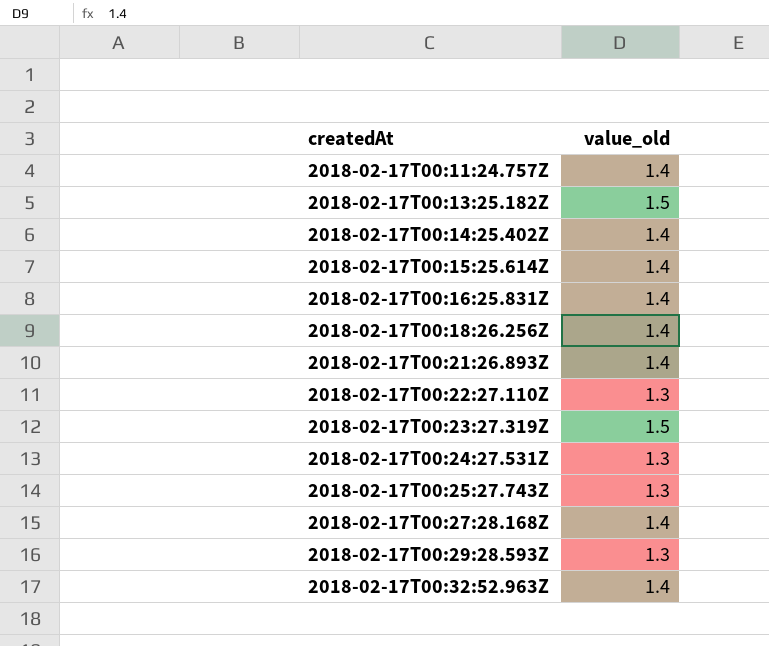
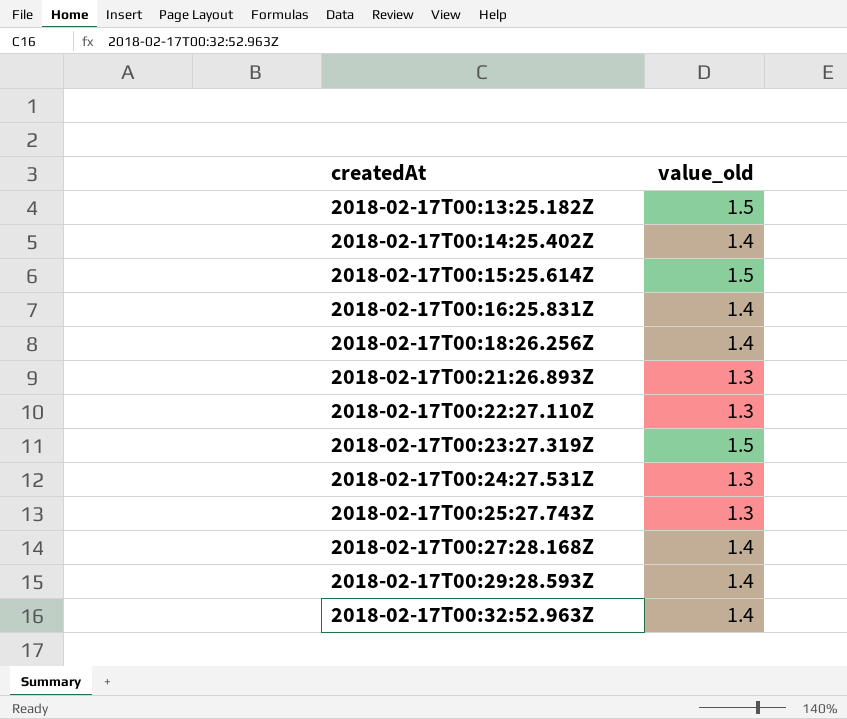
row 2018-02-17T00:11:24.757Z: 1.4 -> none
2018-02-17T00:15:25.614Z | value_old: 1.4 -> 1.5
2018-02-17T00:21:26.893Z | value_old: 1.4 -> 1.3
2018-02-17T00:29:28.593Z | value_old: 1.3 -> 1.4

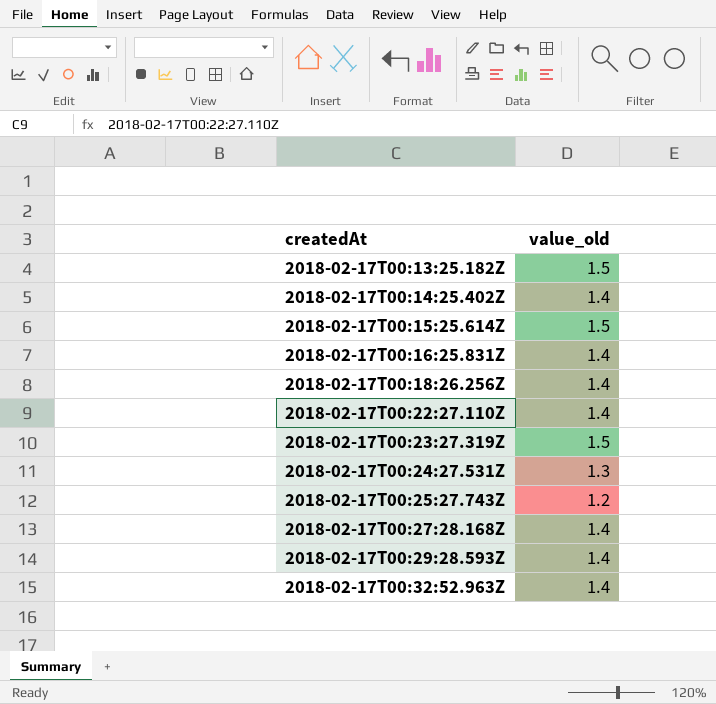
row 2018-02-17T00:21:26.893Z: 1.3 -> none
2018-02-17T00:22:27.110Z | value_old: 1.3 -> 1.4
2018-02-17T00:25:27.743Z | value_old: 1.3 -> 1.2

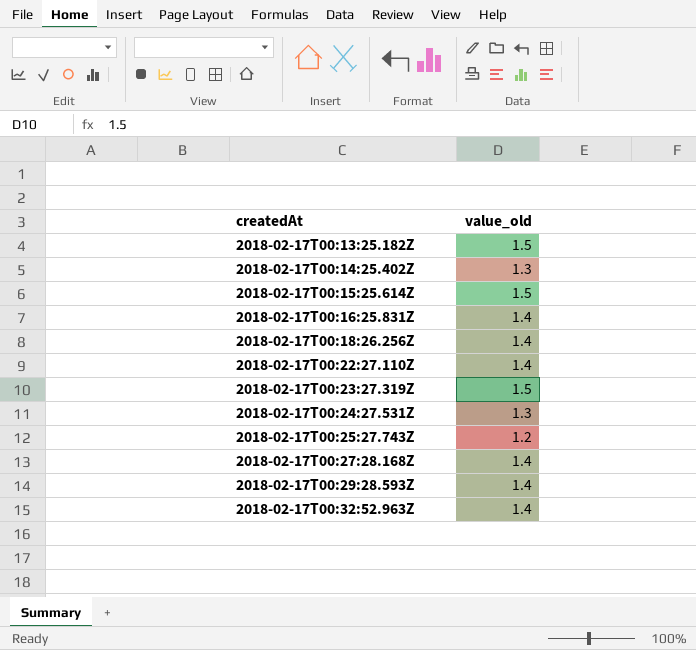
2018-02-17T00:14:25.402Z | value_old: 1.4 -> 1.3

